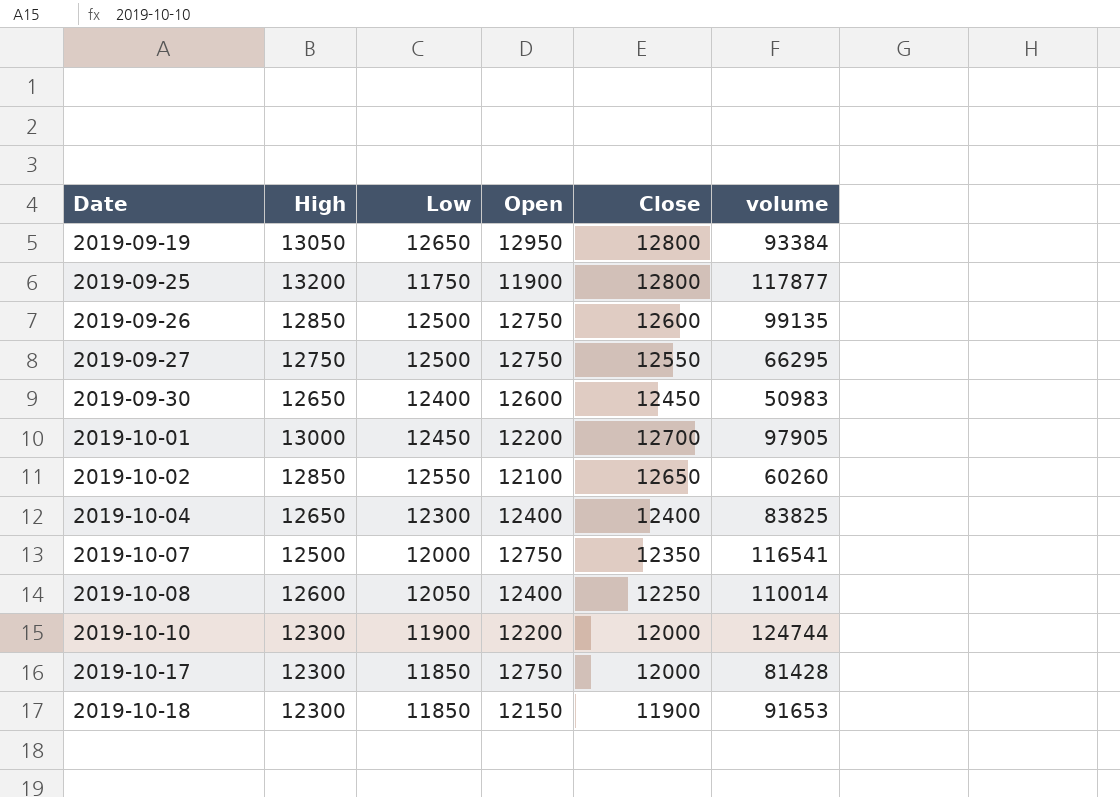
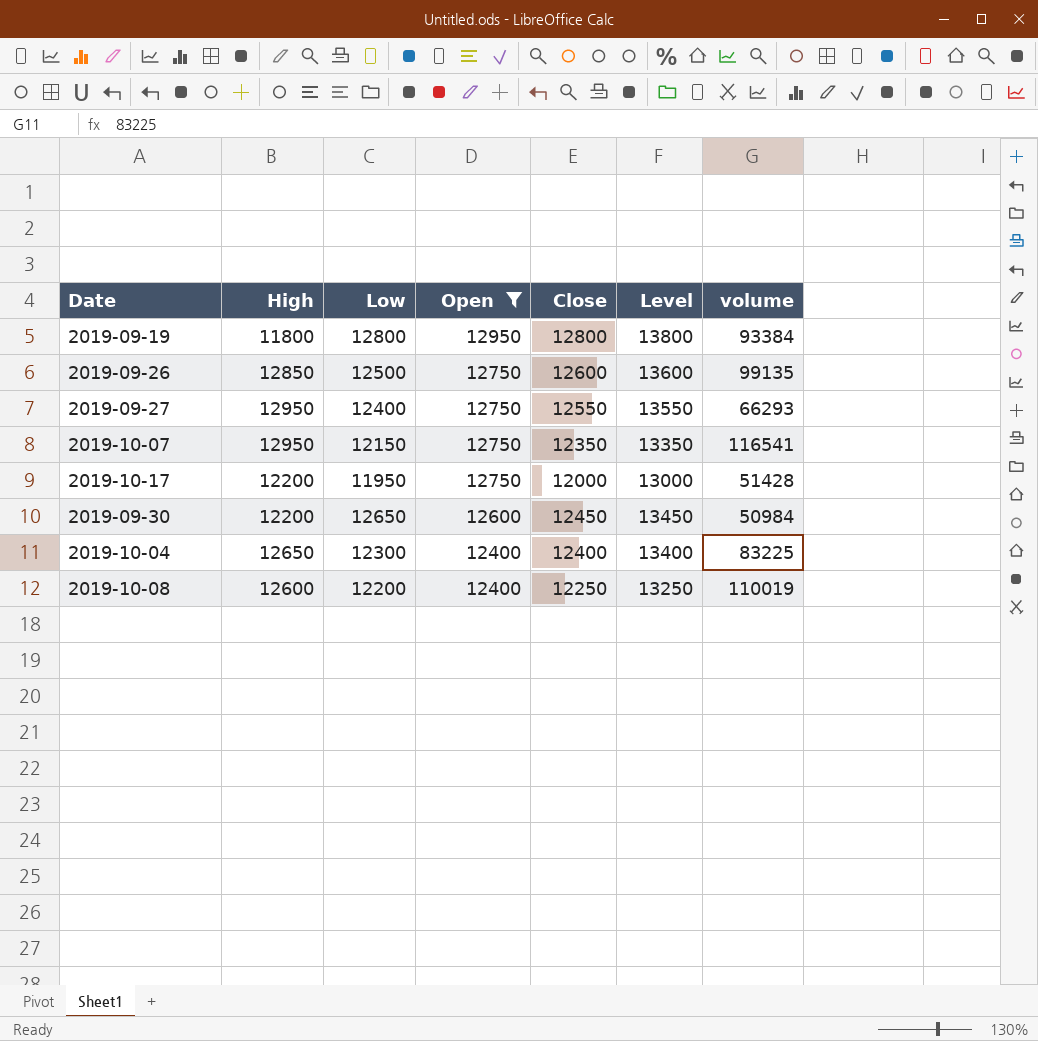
filter: none -> Open >= 12400
row order: Date ascending -> Open descending
column Level | formula: none -> [Close] + 1000
2019-09-19 | High: 13050 -> 11800
2019-09-19 | Low: 12650 -> 12800
2019-09-27 | High: 12750 -> 12950
2019-09-27 | Low: 12500 -> 12400
2019-09-27 | volume: 66295 -> 66293
2019-10-07 | High: 12500 -> 12950
2019-10-07 | Low: 12000 -> 12150
2019-10-17 | High: 12300 -> 12200
2019-10-17 | Low: 11850 -> 11950
2019-10-17 | volume: 81428 -> 51428
2019-09-30 | High: 12650 -> 12200
2019-09-30 | Low: 12400 -> 12650
2019-09-30 | volume: 50983 -> 50984
2019-10-04 | volume: 83825 -> 83225
2019-10-08 | Low: 12050 -> 12200
2019-10-08 | volume: 110014 -> 110019

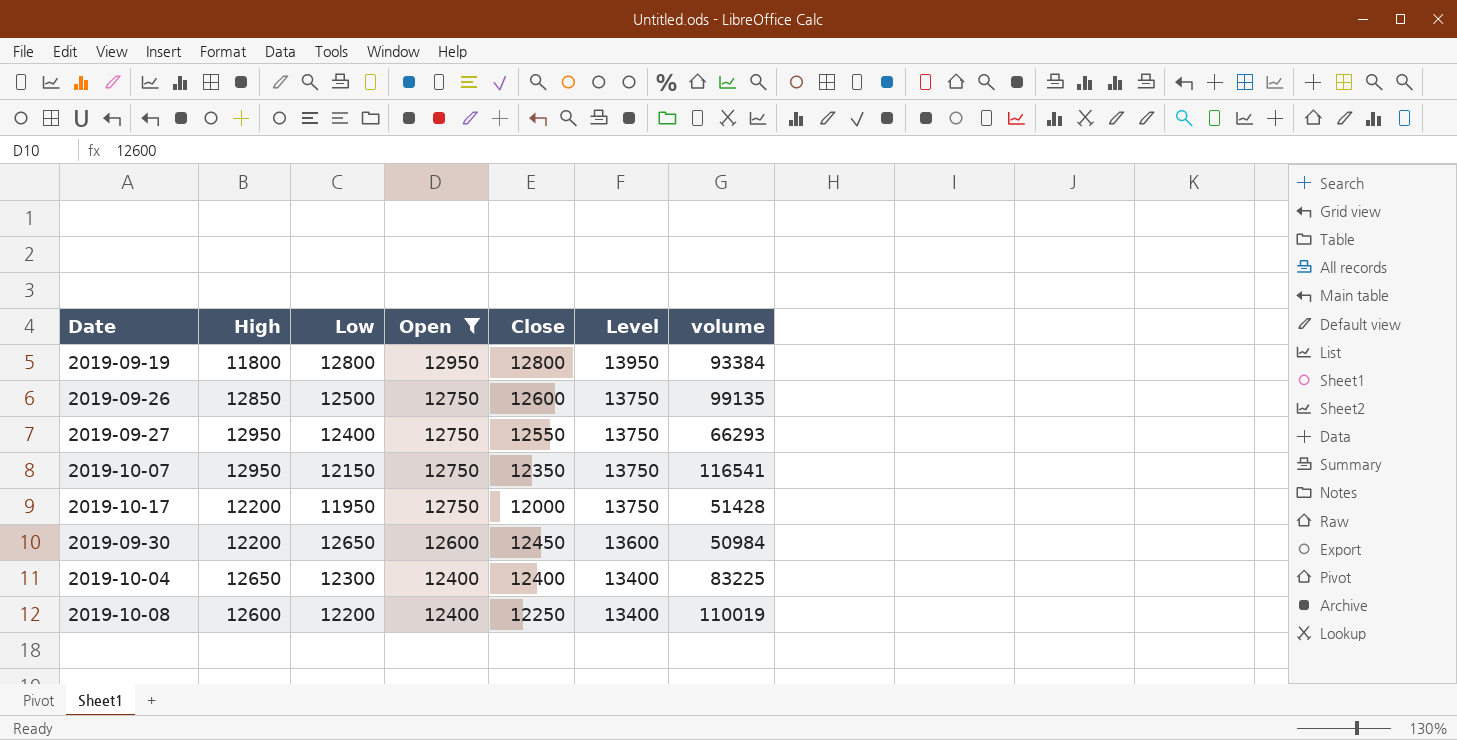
column Level | formula: [Close] + 1000 -> [Open] + 1000

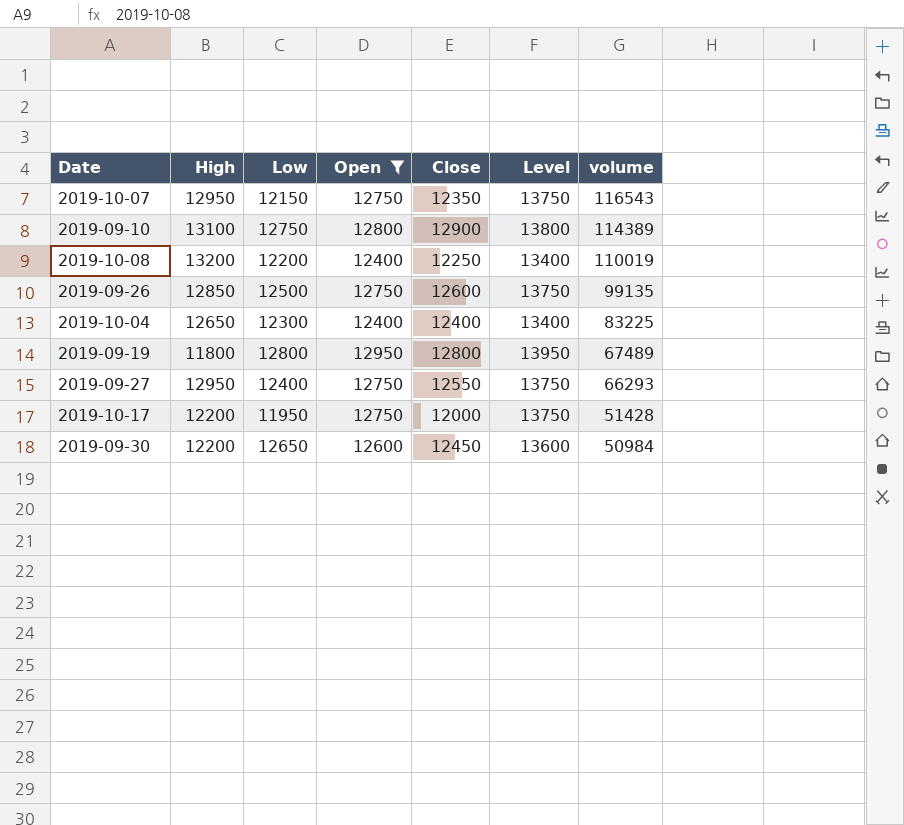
row order: Open descending -> volume descending
2019-10-07 | volume: 116541 -> 116543
row 2019-09-10: none -> 13100 | 12750 | 12800 | 12900 | 13800 | 114389
2019-10-08 | High: 12600 -> 13200
2019-09-19 | volume: 93384 -> 67489

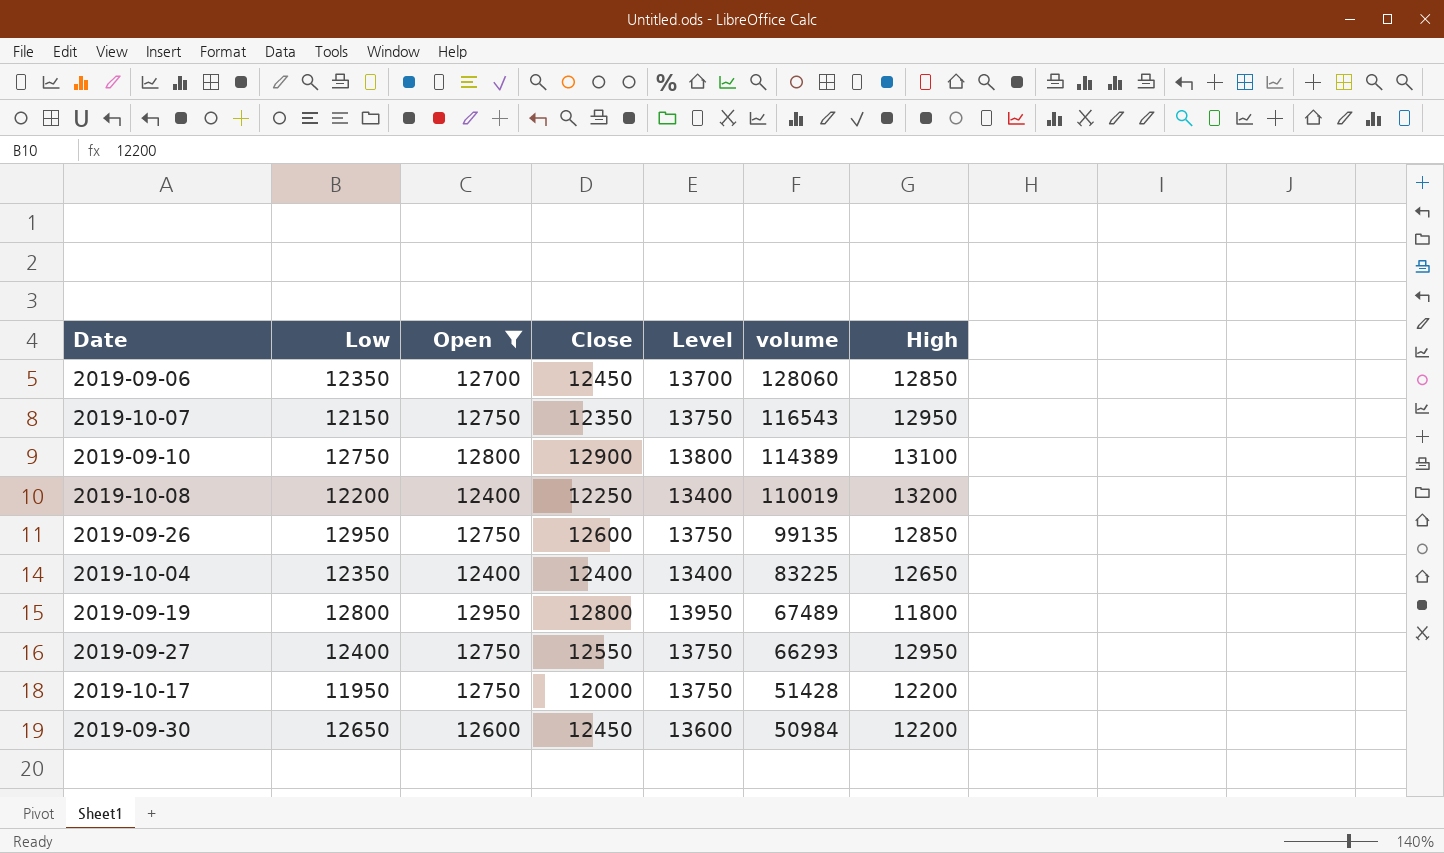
column High | position: 2 -> 7
row 2019-09-06: none -> 12350 | 12700 | 12450 | 13700 | 128060 | 12850
2019-09-26 | Low: 12500 -> 12950
2019-10-04 | Low: 12300 -> 12350

